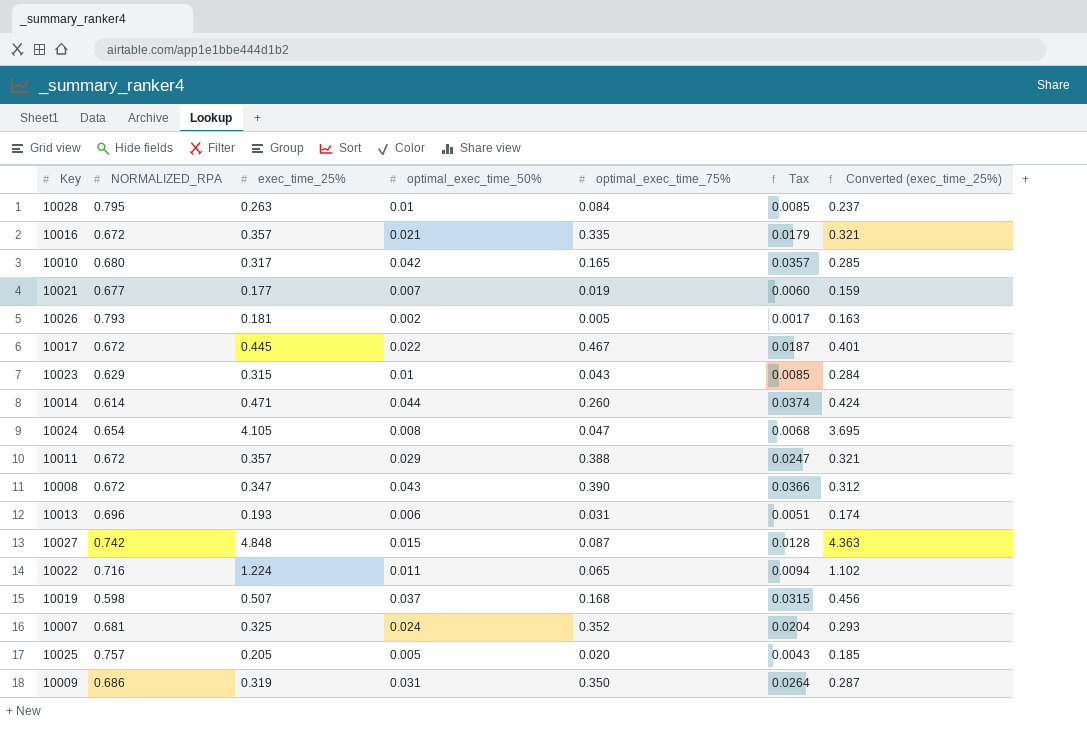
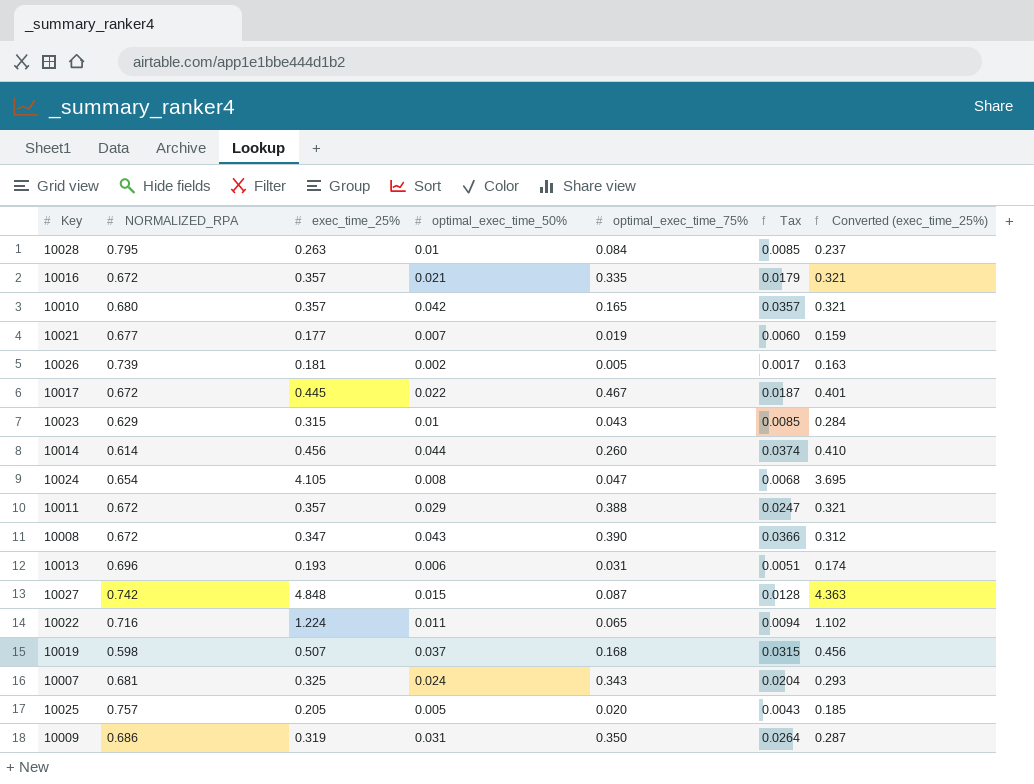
10010 | exec_time_25%: 0.317 -> 0.357
10010 | Converted (exec_time_25%): 0.285 -> 0.321
10026 | NORMALIZED_RPA: 0.793 -> 0.739
10014 | exec_time_25%: 0.471 -> 0.456
10014 | Converted (exec_time_25%): 0.424 -> 0.410
10007 | optimal_exec_time_75%: 0.352 -> 0.343

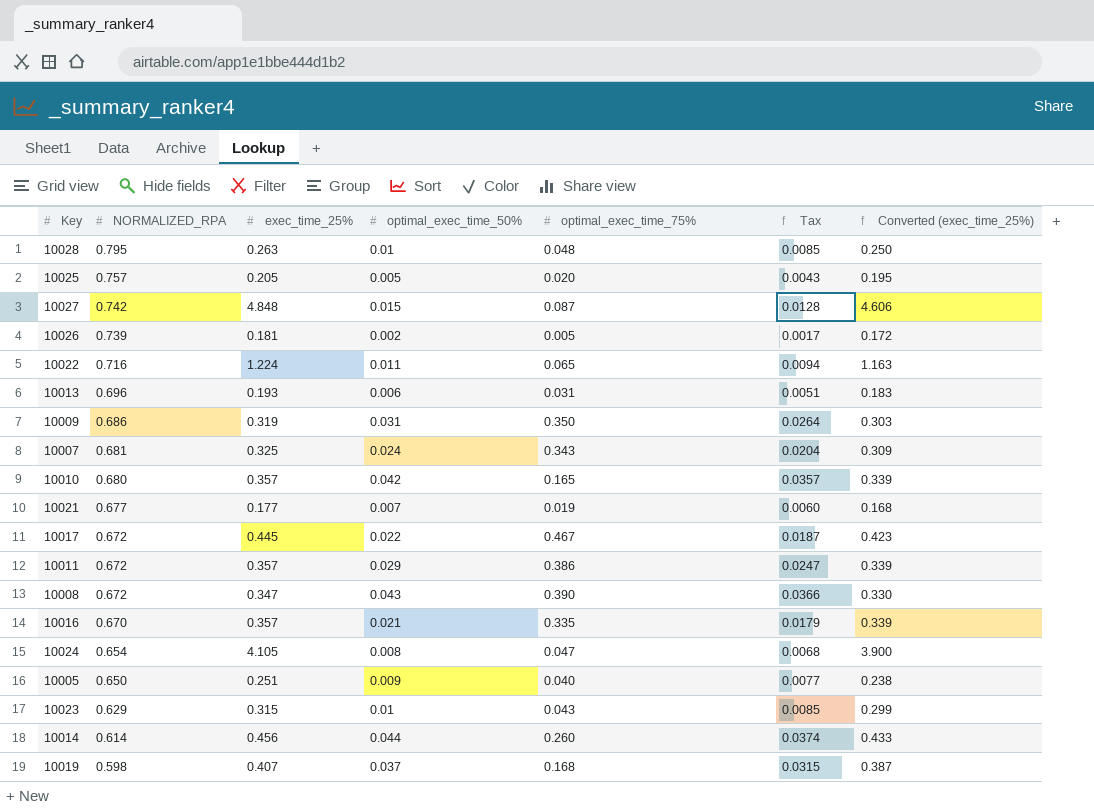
row order: none -> NORMALIZED_RPA descending
column Converted (exec_time_25%) | formula: [exec_time_25%] * 0.9 -> [exec_time_25%] * 0.95
10028 | optimal_exec_time_75%: 0.084 -> 0.048
10011 | optimal_exec_time_75%: 0.388 -> 0.386
10016 | NORMALIZED_RPA: 0.672 -> 0.670
row 10005: none -> 0.650 | 0.251 | 0.009 | 0.040 | 0.0077 | 0.238
10019 | exec_time_25%: 0.507 -> 0.407

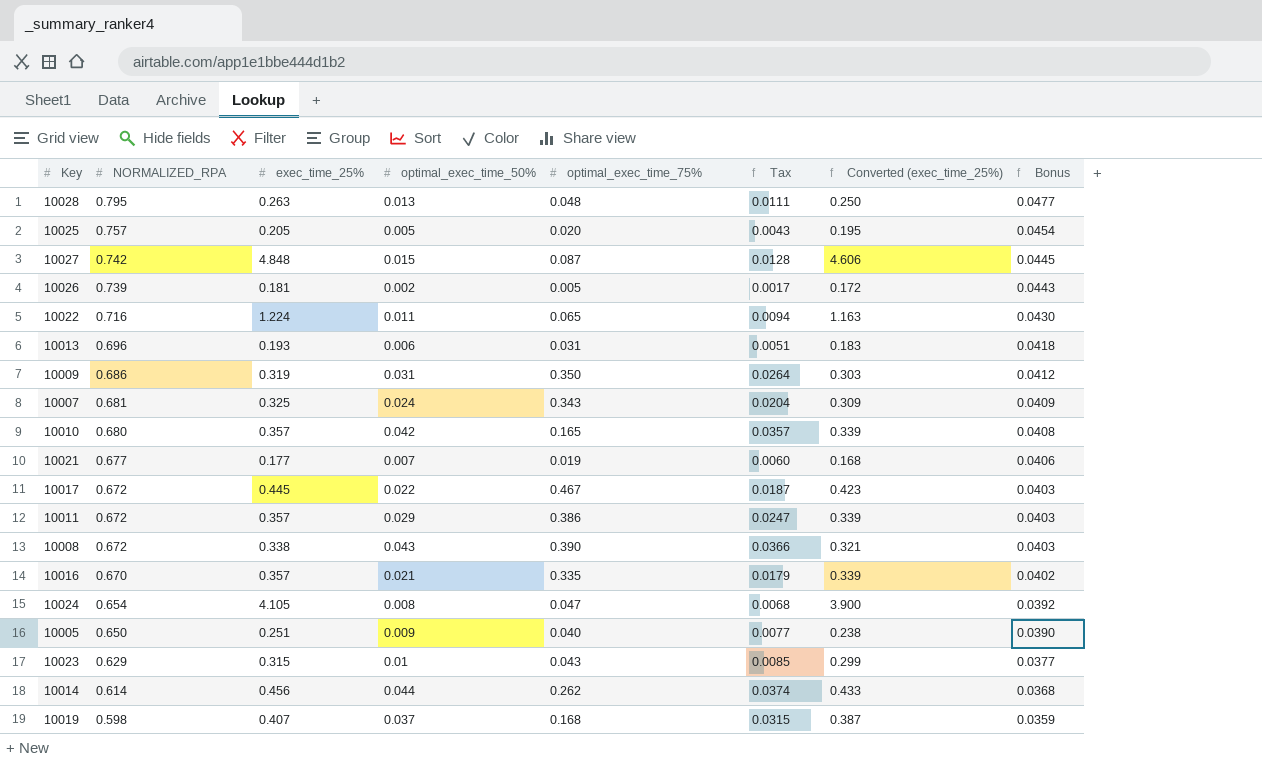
column Bonus | formula: none -> [NORMALIZED_RPA] * 0.06
10028 | optimal_exec_time_50%: 0.01 -> 0.013
10028 | Tax: 0.0085 -> 0.0111
10008 | exec_time_25%: 0.347 -> 0.338
10008 | Converted (exec_time_25%): 0.330 -> 0.321
10014 | optimal_exec_time_75%: 0.260 -> 0.262

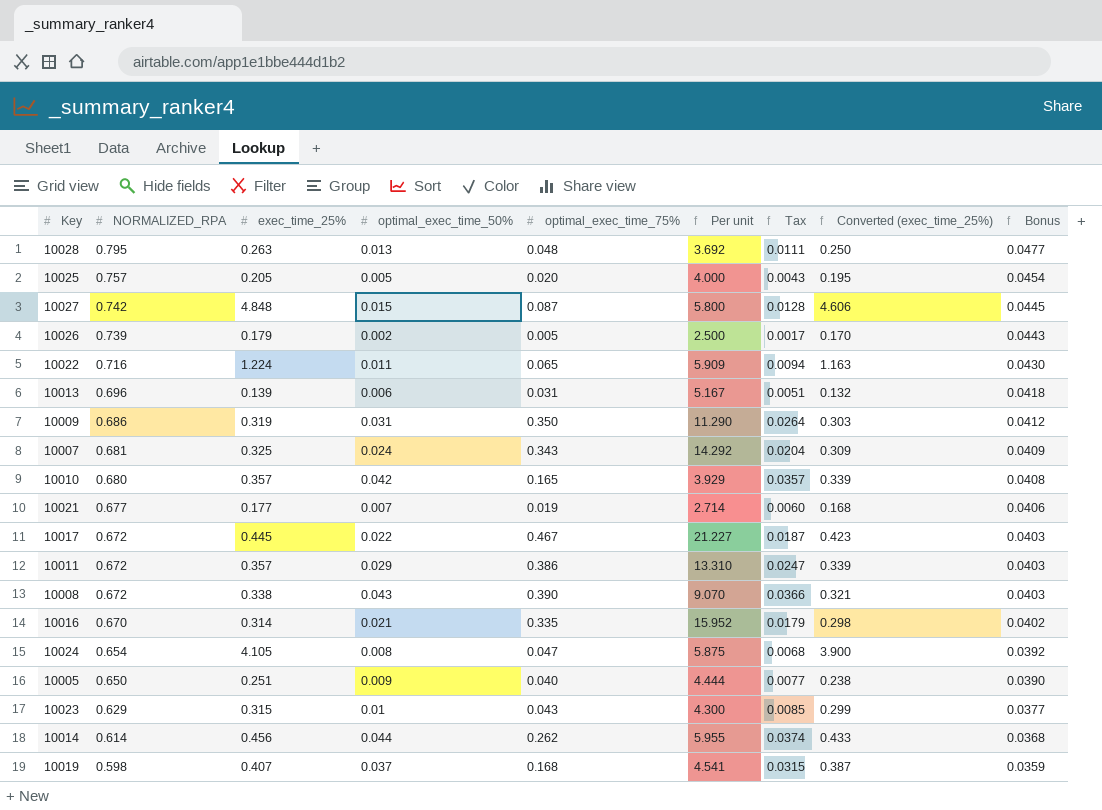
column Per unit | formula: none -> [optimal_exec_time_75%] / [optimal_exec_time_50%]
10026 | exec_time_25%: 0.181 -> 0.179
10026 | Converted (exec_time_25%): 0.172 -> 0.170
10013 | exec_time_25%: 0.193 -> 0.139
10013 | Converted (exec_time_25%): 0.183 -> 0.132
10016 | exec_time_25%: 0.357 -> 0.314
10016 | Converted (exec_time_25%): 0.339 -> 0.298

